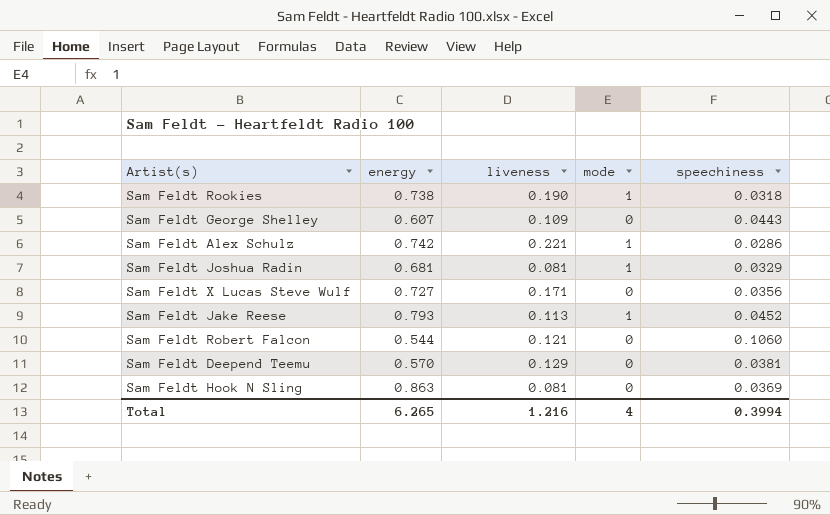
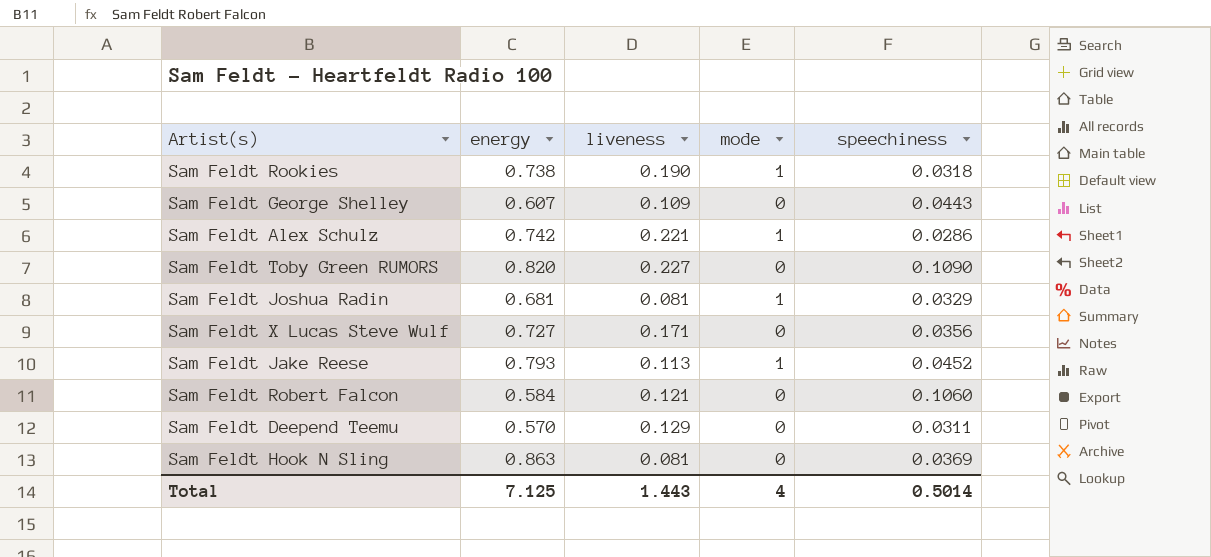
row Sam Feldt Toby Green RUMORS: none -> 0.820 | 0.227 | 0 | 0.1090
Sam Feldt Robert Falcon | energy: 0.544 -> 0.584
Sam Feldt Deepend Teemu | speechiness: 0.0381 -> 0.0311
Total | energy: 6.265 -> 7.125
Total | liveness: 1.216 -> 1.443
Total | speechiness: 0.3994 -> 0.5014

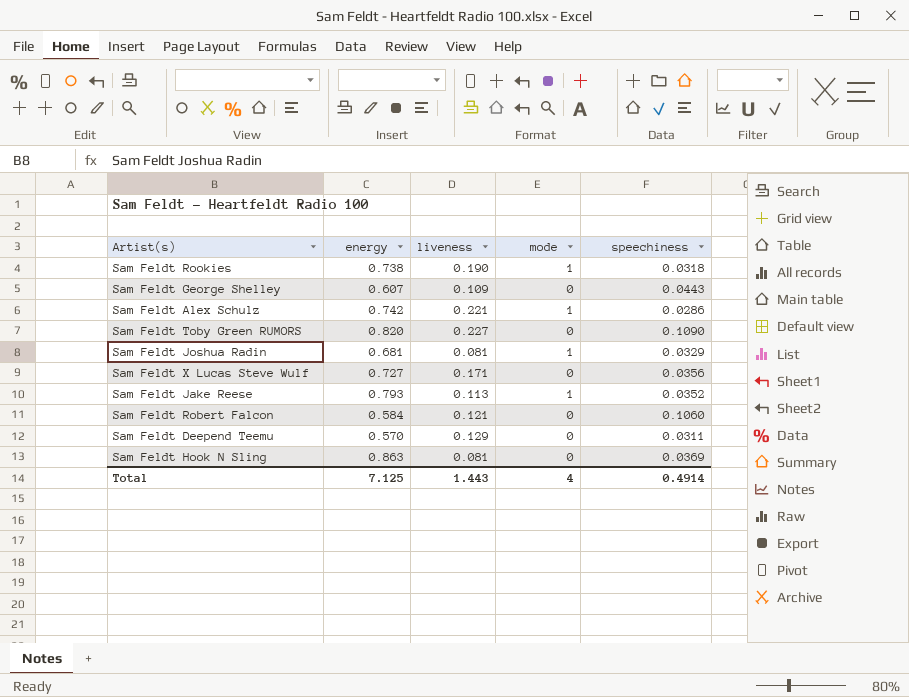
Sam Feldt Jake Reese | speechiness: 0.0452 -> 0.0352
Total | speechiness: 0.5014 -> 0.4914

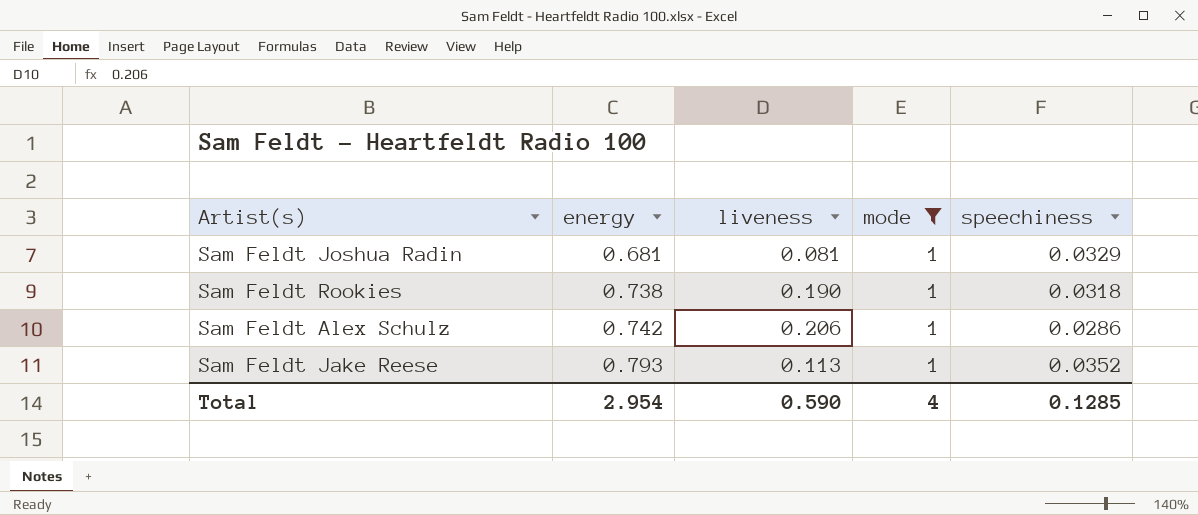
filter: none -> mode = 1
row order: none -> energy ascending
Sam Feldt Alex Schulz | liveness: 0.221 -> 0.206
Total | energy: 7.125 -> 2.954
Total | liveness: 1.443 -> 0.590
Total | speechiness: 0.4914 -> 0.1285

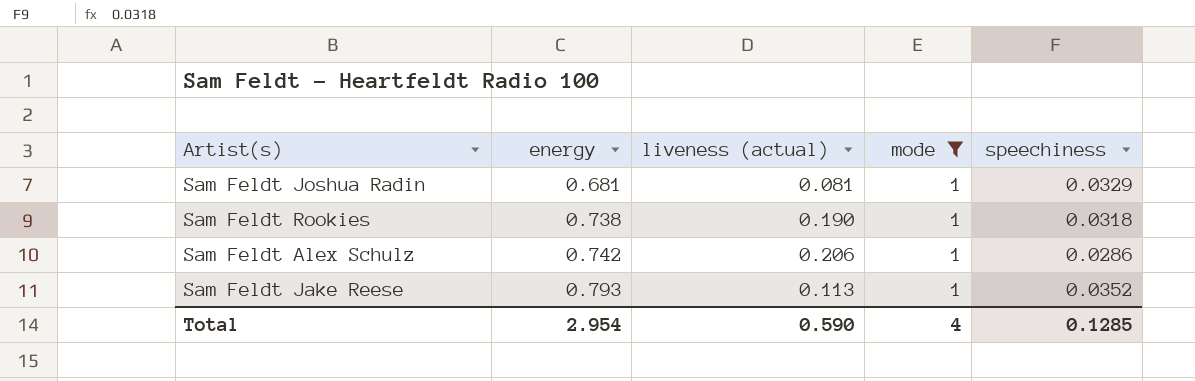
column name: liveness -> liveness (actual)

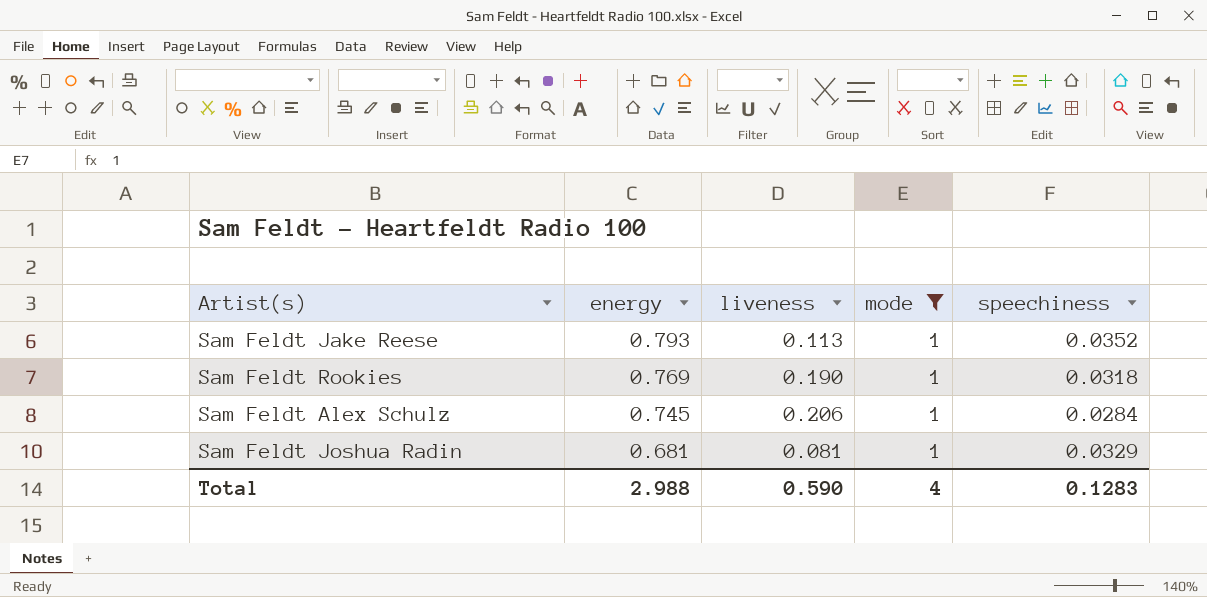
row order: energy ascending -> energy descending
column name: liveness (actual) -> liveness
Sam Feldt Rookies | energy: 0.738 -> 0.769
Sam Feldt Alex Schulz | energy: 0.742 -> 0.745
Sam Feldt Alex Schulz | speechiness: 0.0286 -> 0.0284
Total | energy: 2.954 -> 2.988
Total | speechiness: 0.1285 -> 0.1283

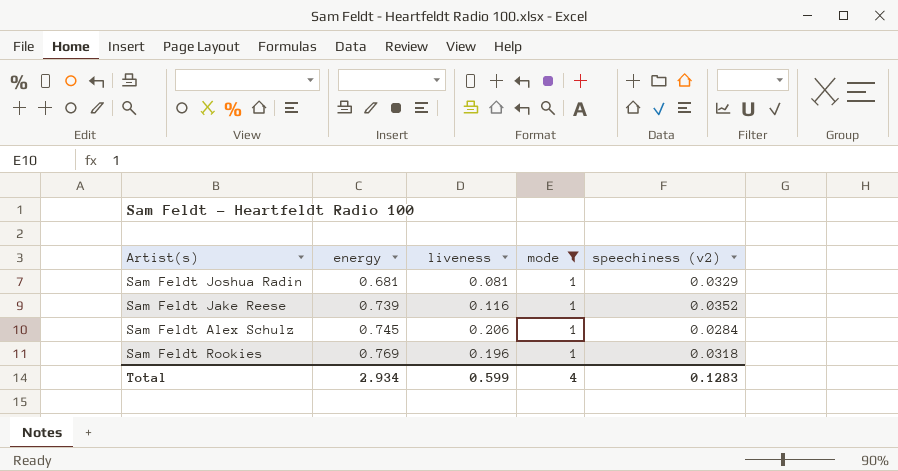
row order: energy descending -> energy ascending
column name: speechiness -> speechiness (v2)
Sam Feldt Jake Reese | energy: 0.793 -> 0.739
Sam Feldt Jake Reese | liveness: 0.113 -> 0.116
Sam Feldt Rookies | liveness: 0.190 -> 0.196
Total | energy: 2.988 -> 2.934
Total | liveness: 0.590 -> 0.599

